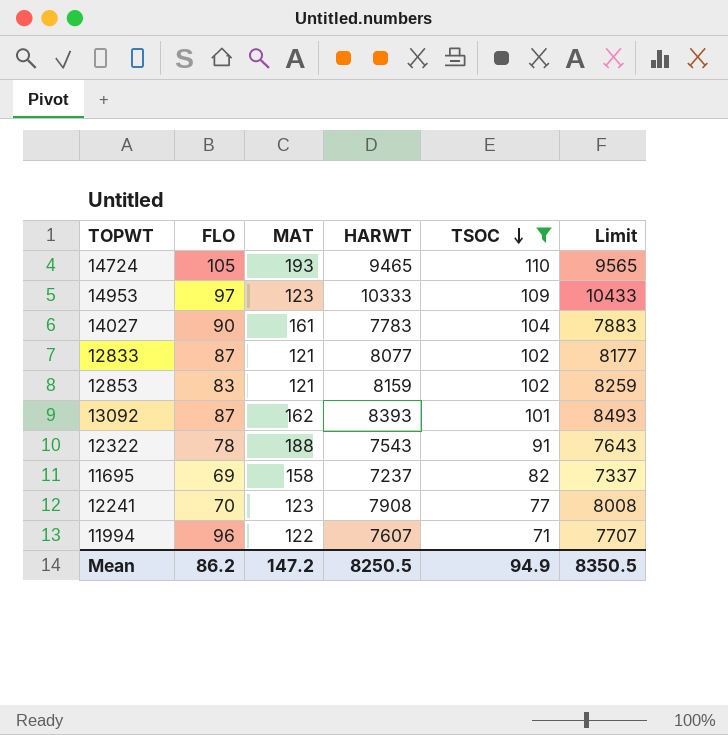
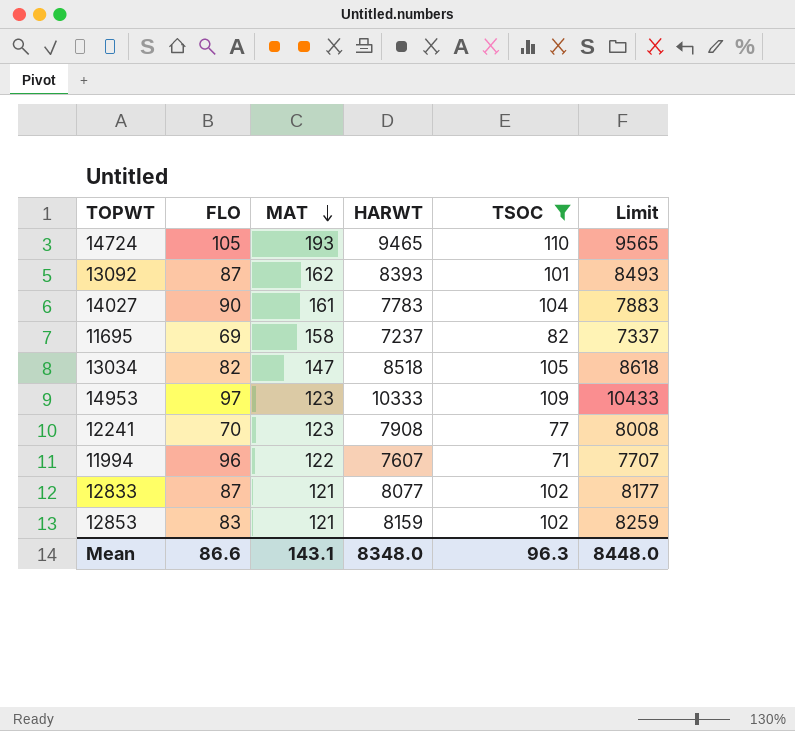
row order: TSOC descending -> MAT descending
row 12322: 78 | 188 | 7543 | 91 | 7643 -> none
row 13034: none -> 82 | 147 | 8518 | 105 | 8618
Mean | FLO: 86.2 -> 86.6
Mean | MAT: 147.2 -> 143.1
Mean | HARWT: 8250.5 -> 8348.0
Mean | TSOC: 94.9 -> 96.3
Mean | Limit: 8350.5 -> 8448.0

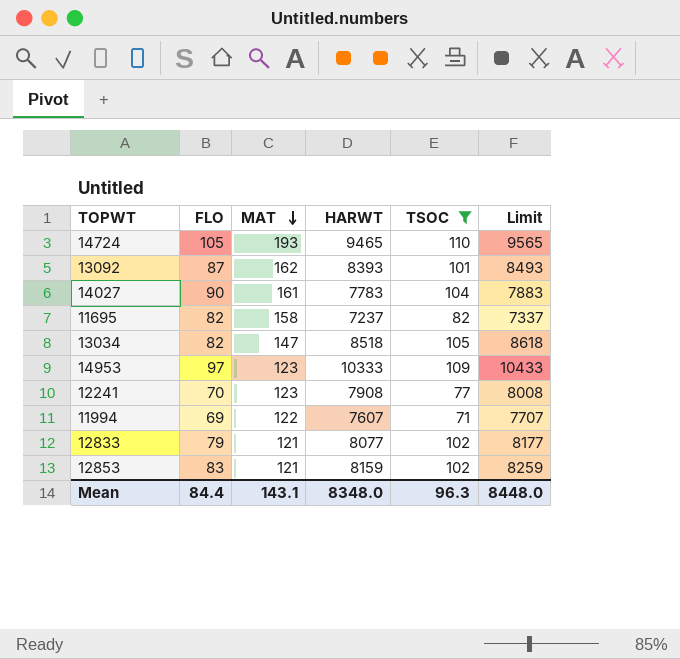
11695 | FLO: 69 -> 82
11994 | FLO: 96 -> 69
12833 | FLO: 87 -> 79
Mean | FLO: 86.6 -> 84.4

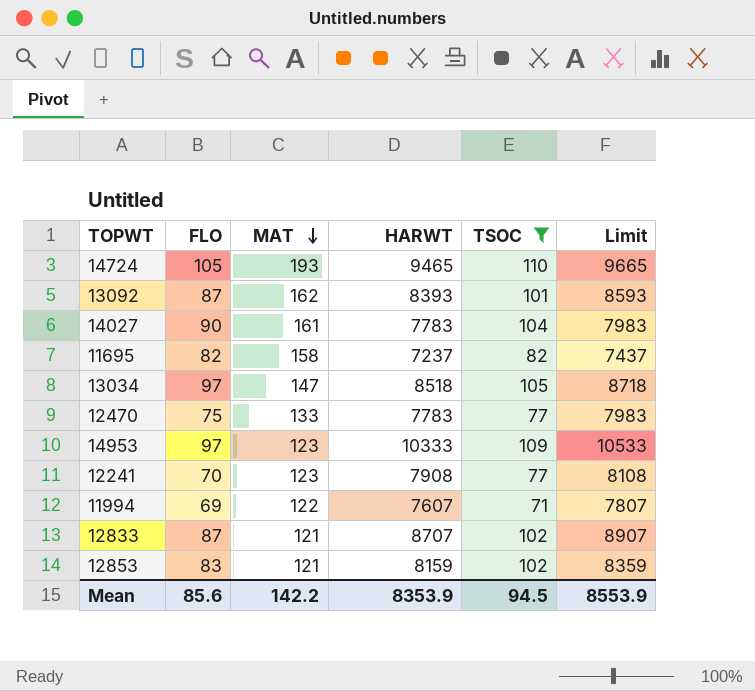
column Limit | formula: [HARWT] + 100 -> [HARWT] + 200
13034 | FLO: 82 -> 97
row 12470: none -> 75 | 133 | 7783 | 77 | 7983
12833 | FLO: 79 -> 87
12833 | HARWT: 8077 -> 8707
Mean | FLO: 84.4 -> 85.6
Mean | MAT: 143.1 -> 142.2
Mean | HARWT: 8348.0 -> 8353.9
Mean | TSOC: 96.3 -> 94.5
Mean | Limit: 8448.0 -> 8553.9

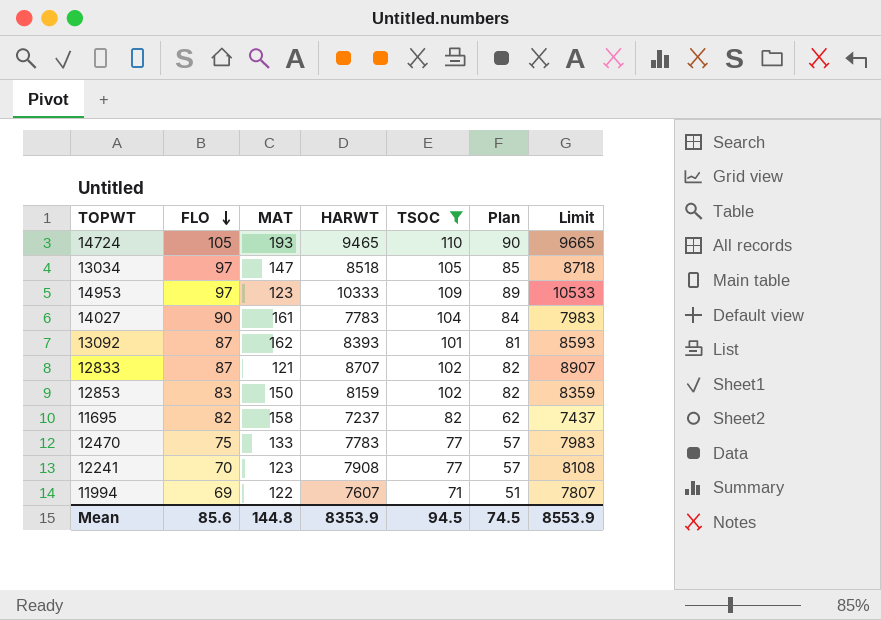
row order: MAT descending -> FLO descending
column Plan | formula: none -> [TSOC] - 20
12853 | MAT: 121 -> 150
Mean | MAT: 142.2 -> 144.8

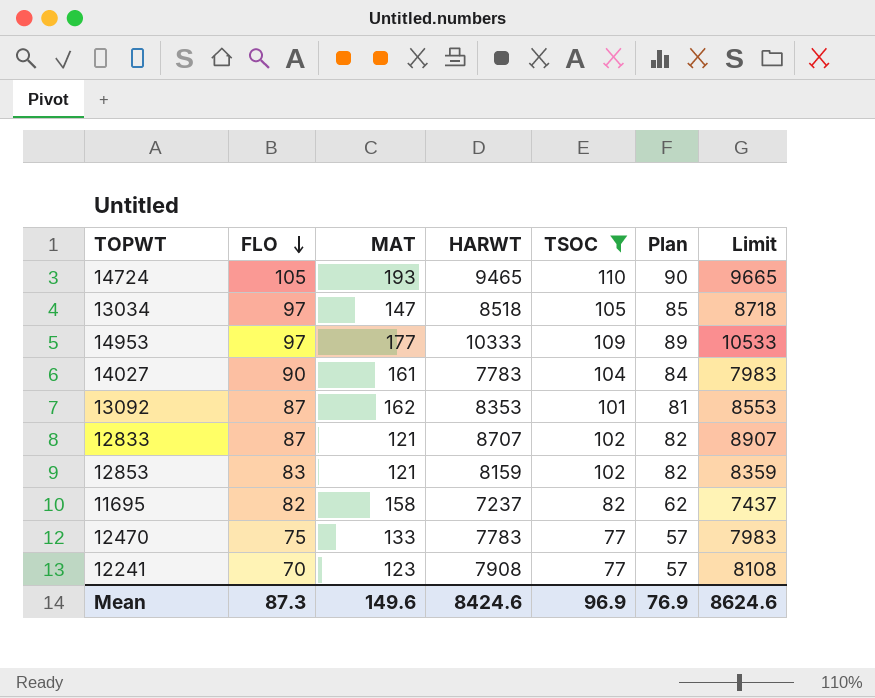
row 11994: 69 | 122 | 7607 | 71 | 51 | 7807 -> none
14953 | MAT: 123 -> 177
13092 | HARWT: 8393 -> 8353
13092 | Limit: 8593 -> 8553
12853 | MAT: 150 -> 121
Mean | FLO: 85.6 -> 87.3
Mean | MAT: 144.8 -> 149.6
Mean | HARWT: 8353.9 -> 8424.6
Mean | TSOC: 94.5 -> 96.9
Mean | Plan: 74.5 -> 76.9
Mean | Limit: 8553.9 -> 8624.6

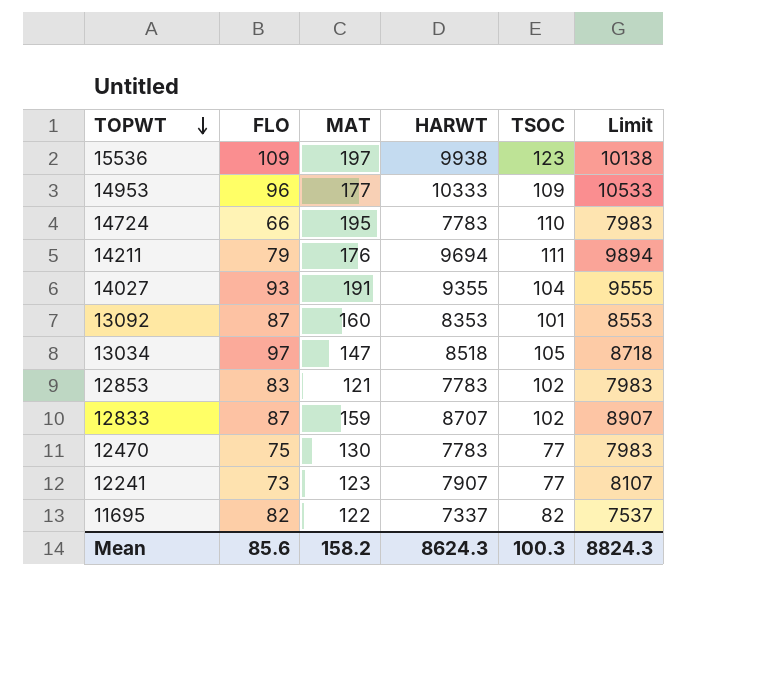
filter: TSOC <= 110 -> none
row order: FLO descending -> TOPWT descending
column Plan | formula: [TSOC] - 20 -> none
14953 | FLO: 97 -> 96
14724 | FLO: 105 -> 66
14724 | MAT: 193 -> 195
14724 | HARWT: 9465 -> 7783
14724 | Limit: 9665 -> 7983
14027 | FLO: 90 -> 93
14027 | MAT: 161 -> 191
14027 | HARWT: 7783 -> 9355
14027 | Limit: 7983 -> 9555
13092 | MAT: 162 -> 160
12853 | HARWT: 8159 -> 7783
12853 | Limit: 8359 -> 7983
12833 | MAT: 121 -> 159
12470 | MAT: 133 -> 130
12241 | FLO: 70 -> 73
12241 | HARWT: 7908 -> 7907
12241 | Limit: 8108 -> 8107
11695 | MAT: 158 -> 122
11695 | HARWT: 7237 -> 7337
11695 | Limit: 7437 -> 7537
Mean | FLO: 87.3 -> 85.6
Mean | MAT: 149.6 -> 158.2
Mean | HARWT: 8424.6 -> 8624.3
Mean | TSOC: 96.9 -> 100.3
Mean | Limit: 8624.6 -> 8824.3

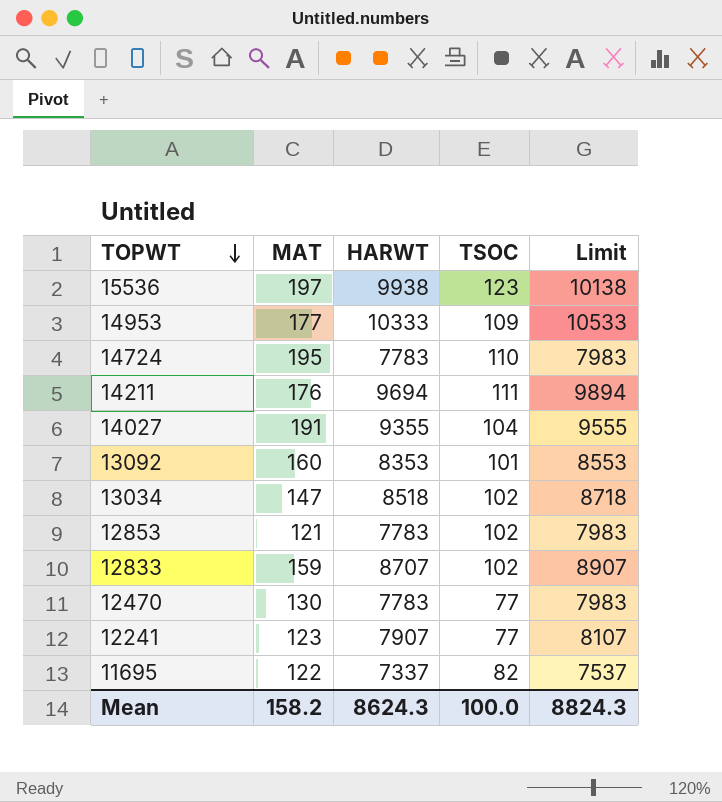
column FLO | position: 2 -> none
13034 | TSOC: 105 -> 102
Mean | TSOC: 100.3 -> 100.0

